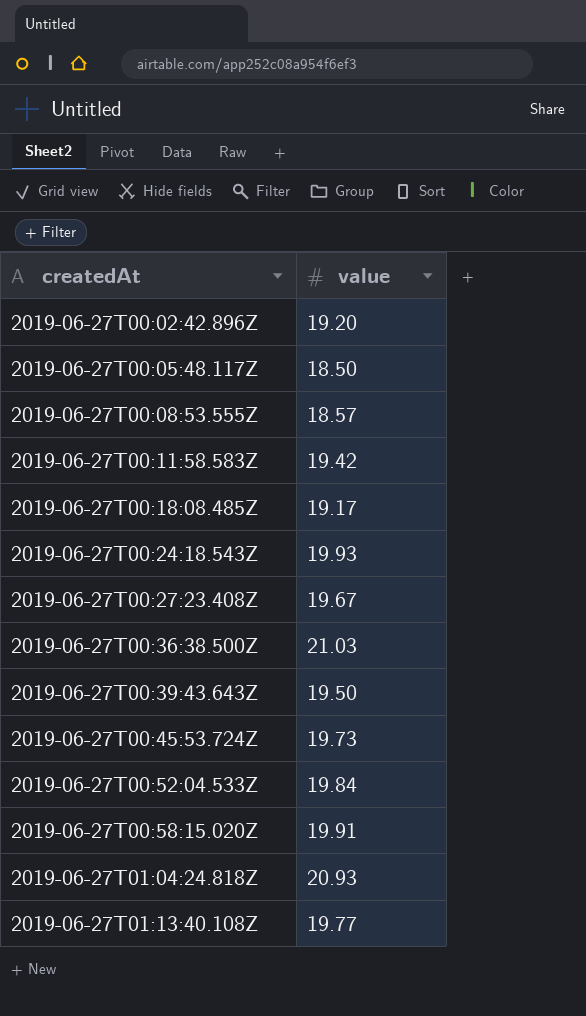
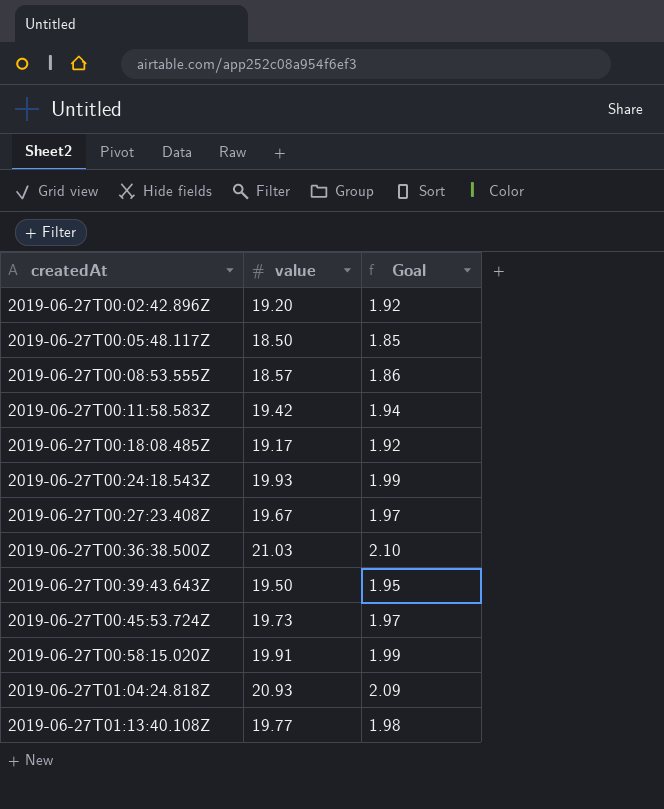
column Goal | formula: none -> [value] * 0.1
row 2019-06-27T00:52:04.533Z: 19.84 -> none

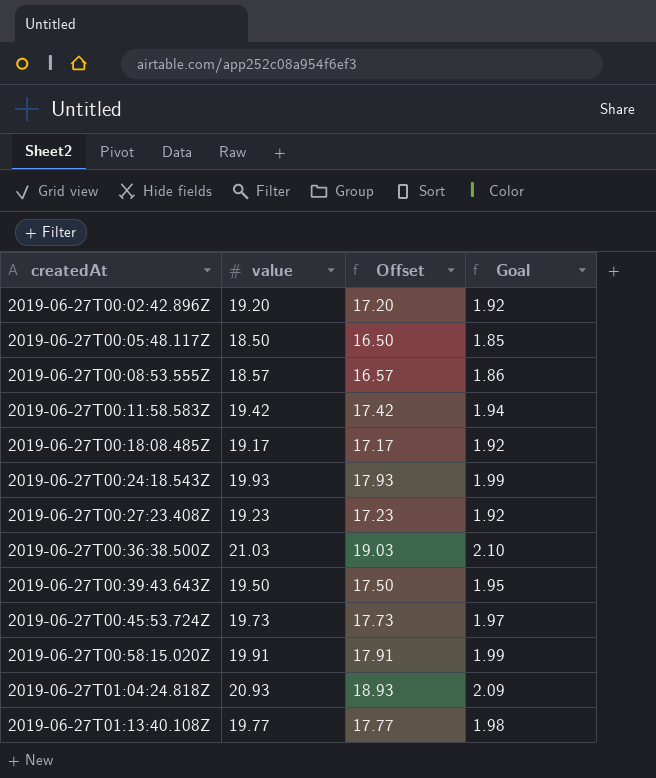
column Offset | formula: none -> [value] - 2
2019-06-27T00:27:23.408Z | value: 19.67 -> 19.23
2019-06-27T00:27:23.408Z | Goal: 1.97 -> 1.92

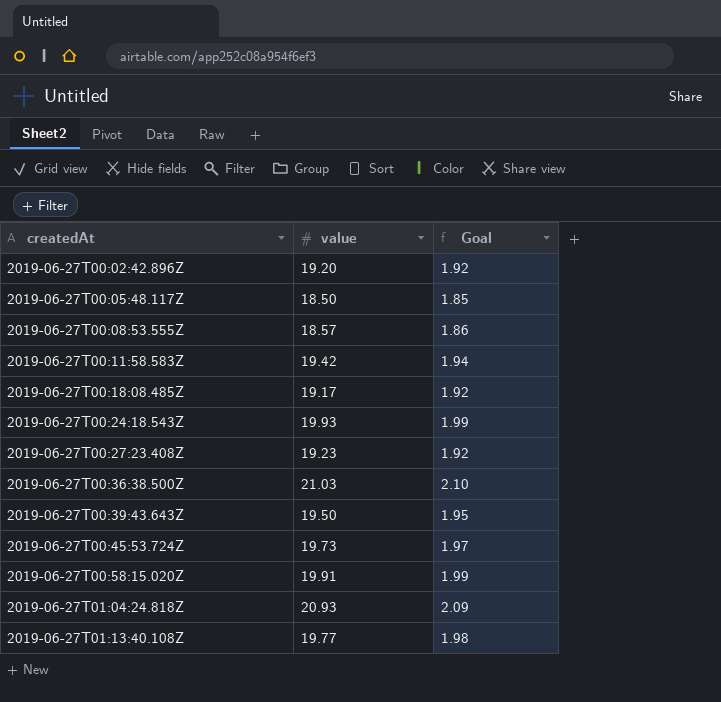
column Offset | formula: [value] - 2 -> none

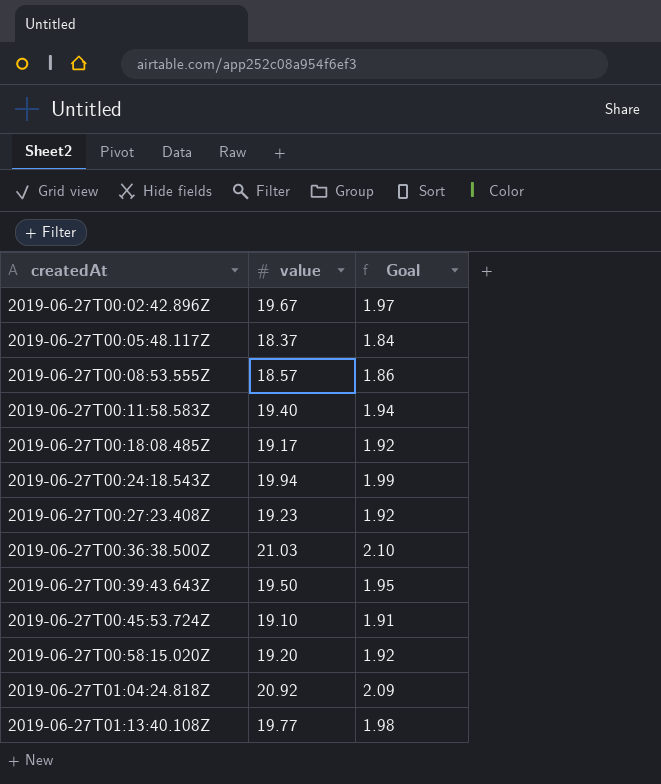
2019-06-27T00:02:42.896Z | value: 19.20 -> 19.67
2019-06-27T00:02:42.896Z | Goal: 1.92 -> 1.97
2019-06-27T00:05:48.117Z | value: 18.50 -> 18.37
2019-06-27T00:05:48.117Z | Goal: 1.85 -> 1.84
2019-06-27T00:11:58.583Z | value: 19.42 -> 19.40
2019-06-27T00:24:18.543Z | value: 19.93 -> 19.94
2019-06-27T00:45:53.724Z | value: 19.73 -> 19.10
2019-06-27T00:45:53.724Z | Goal: 1.97 -> 1.91
2019-06-27T00:58:15.020Z | value: 19.91 -> 19.20
2019-06-27T00:58:15.020Z | Goal: 1.99 -> 1.92
2019-06-27T01:04:24.818Z | value: 20.93 -> 20.92

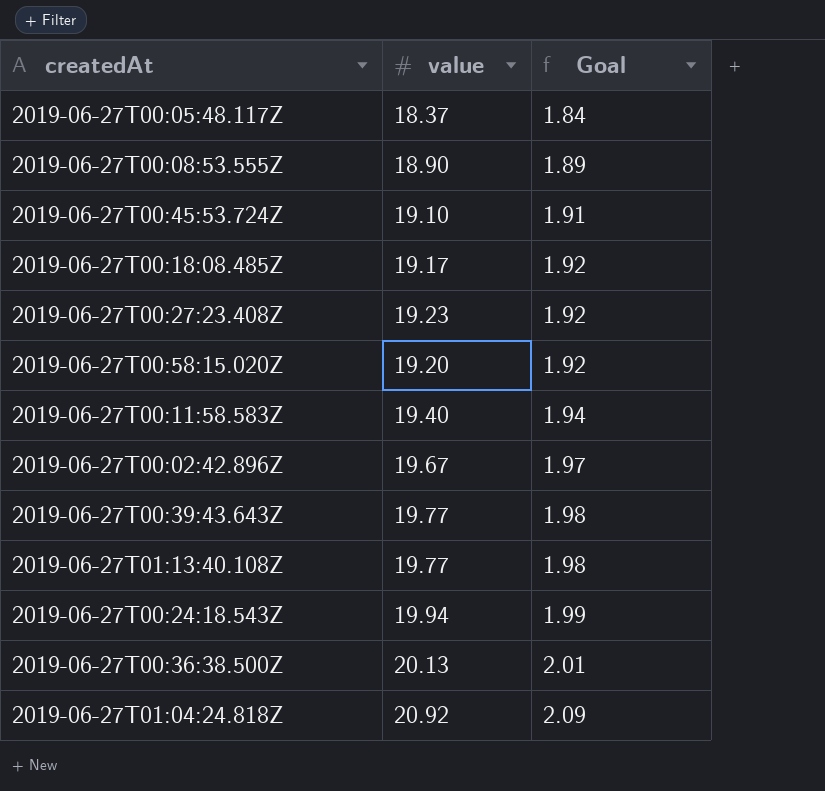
row order: createdAt ascending -> Goal ascending
2019-06-27T00:08:53.555Z | value: 18.57 -> 18.90
2019-06-27T00:08:53.555Z | Goal: 1.86 -> 1.89
2019-06-27T00:39:43.643Z | value: 19.50 -> 19.77
2019-06-27T00:39:43.643Z | Goal: 1.95 -> 1.98
2019-06-27T00:36:38.500Z | value: 21.03 -> 20.13
2019-06-27T00:36:38.500Z | Goal: 2.10 -> 2.01

